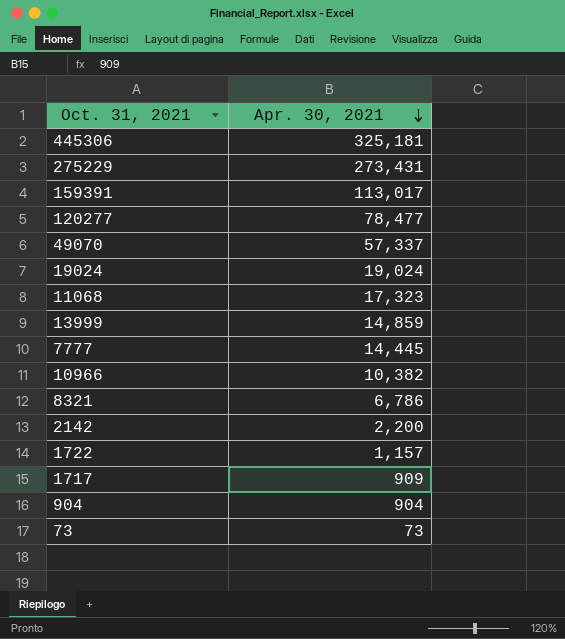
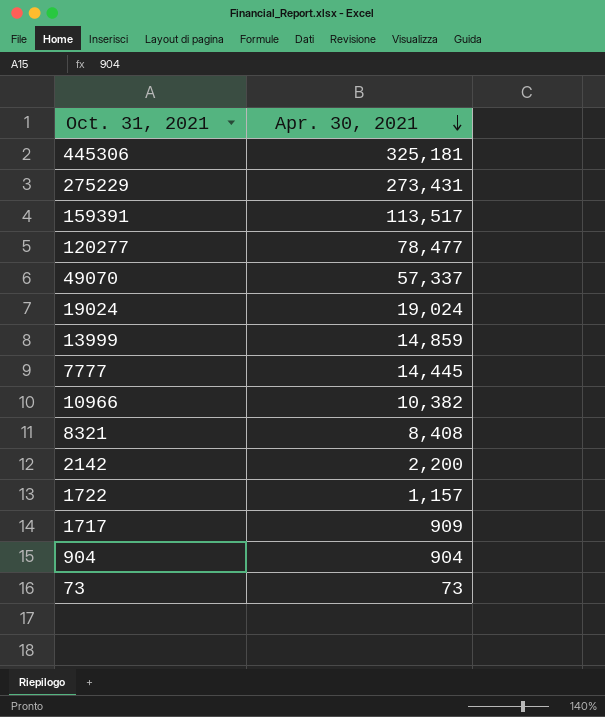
row 11068: 17,323 -> none
159391 | Apr. 30, 2021: 113,017 -> 113,517
8321 | Apr. 30, 2021: 6,786 -> 8,408

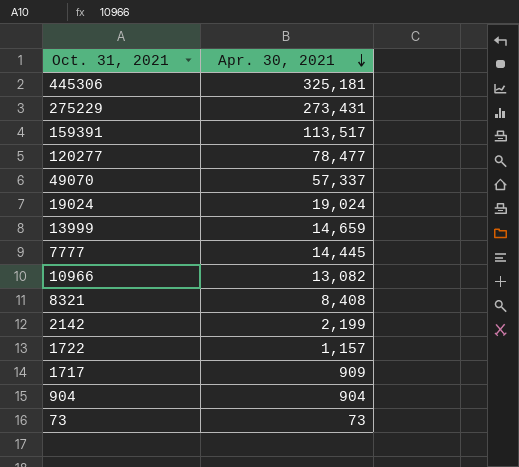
13999 | Apr. 30, 2021: 14,859 -> 14,659
10966 | Apr. 30, 2021: 10,382 -> 13,082
2142 | Apr. 30, 2021: 2,200 -> 2,199

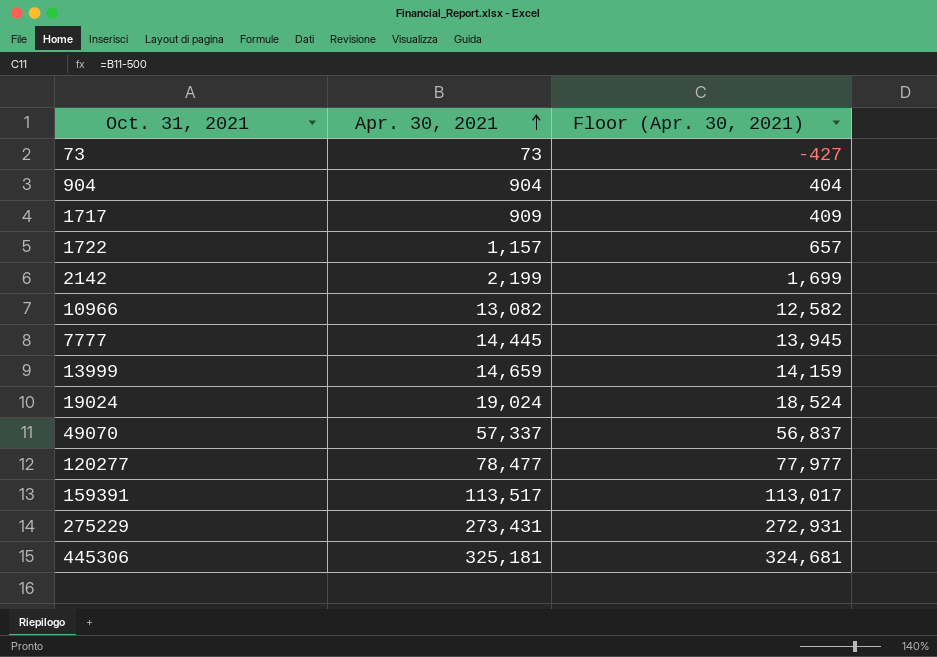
row order: Apr. 30, 2021 descending -> Apr. 30, 2021 ascending
column Floor (Apr. 30, 2021) | formula: none -> [Apr. 30, 2021] - 500
row 8321: 8,408 -> none

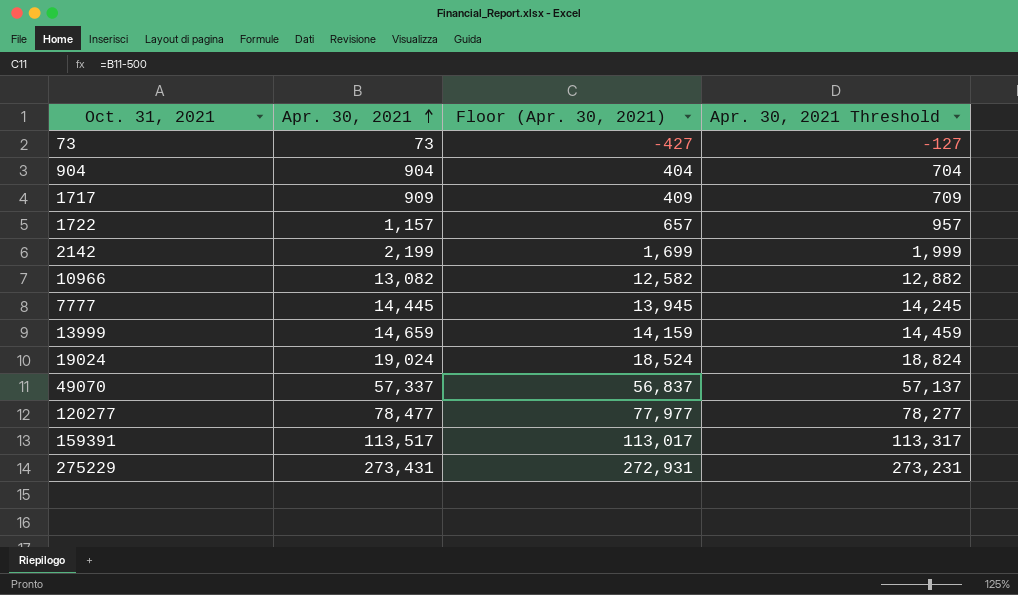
column Apr. 30, 2021 Threshold | formula: none -> [Apr. 30, 2021] - 200
row 445306: 325,181 | 324,681 -> none

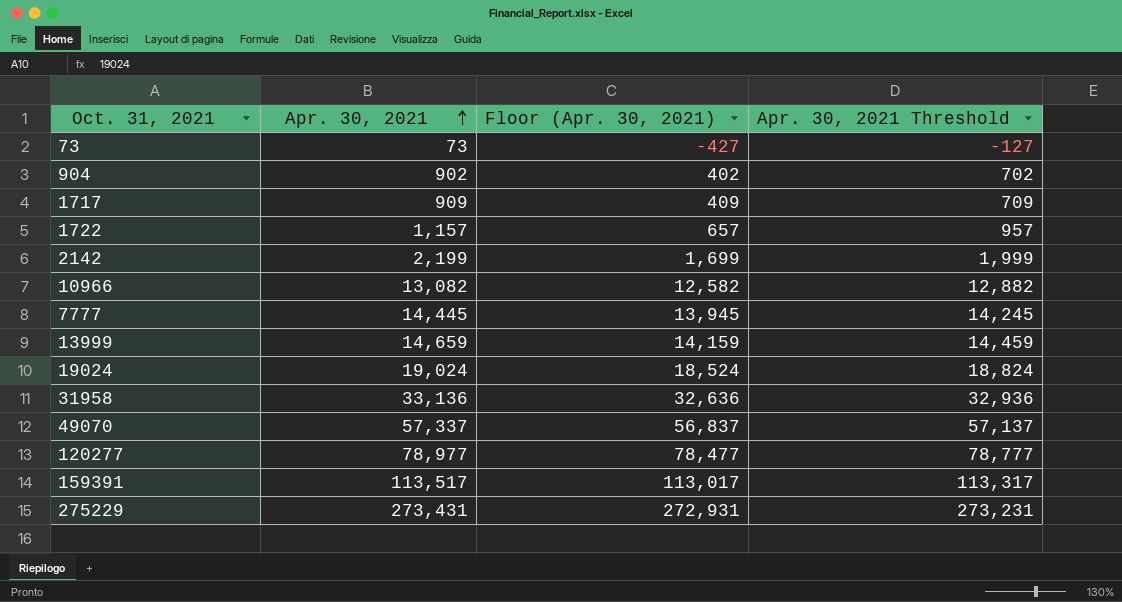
904 | Apr. 30, 2021: 904 -> 902
904 | Floor (Apr. 30, 2021): 404 -> 402
904 | Apr. 30, 2021 Threshold: 704 -> 702
row 31958: none -> 33,136 | 32,636 | 32,936
120277 | Apr. 30, 2021: 78,477 -> 78,977
120277 | Floor (Apr. 30, 2021): 77,977 -> 78,477
120277 | Apr. 30, 2021 Threshold: 78,277 -> 78,777

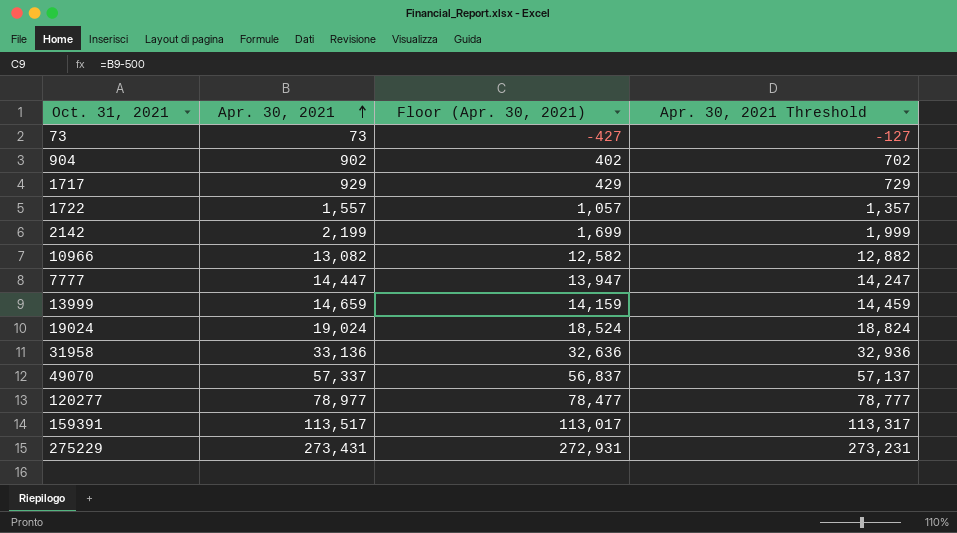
1717 | Apr. 30, 2021: 909 -> 929
1717 | Floor (Apr. 30, 2021): 409 -> 429
1717 | Apr. 30, 2021 Threshold: 709 -> 729
1722 | Apr. 30, 2021: 1,157 -> 1,557
1722 | Floor (Apr. 30, 2021): 657 -> 1,057
1722 | Apr. 30, 2021 Threshold: 957 -> 1,357
7777 | Apr. 30, 2021: 14,445 -> 14,447
7777 | Floor (Apr. 30, 2021): 13,945 -> 13,947
7777 | Apr. 30, 2021 Threshold: 14,245 -> 14,247

